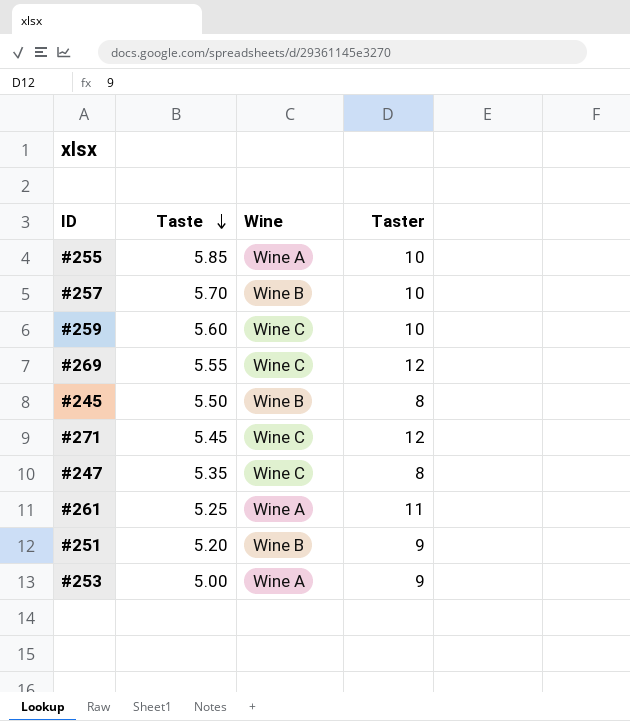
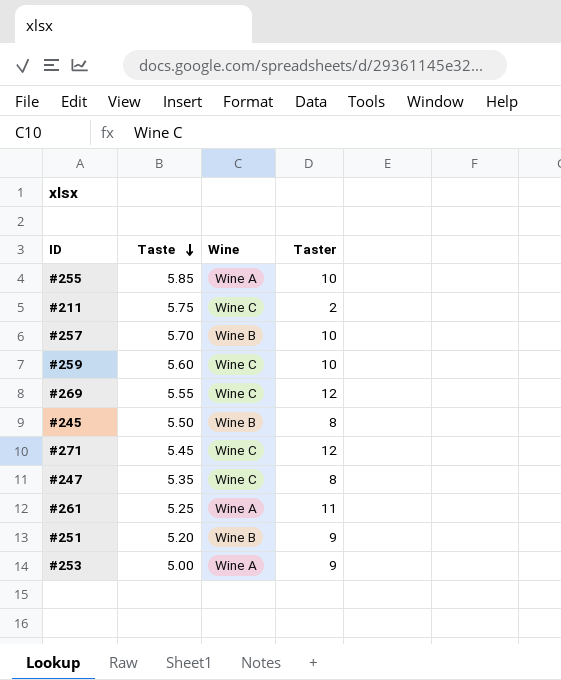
row #211: none -> 5.75 | Wine C | 2

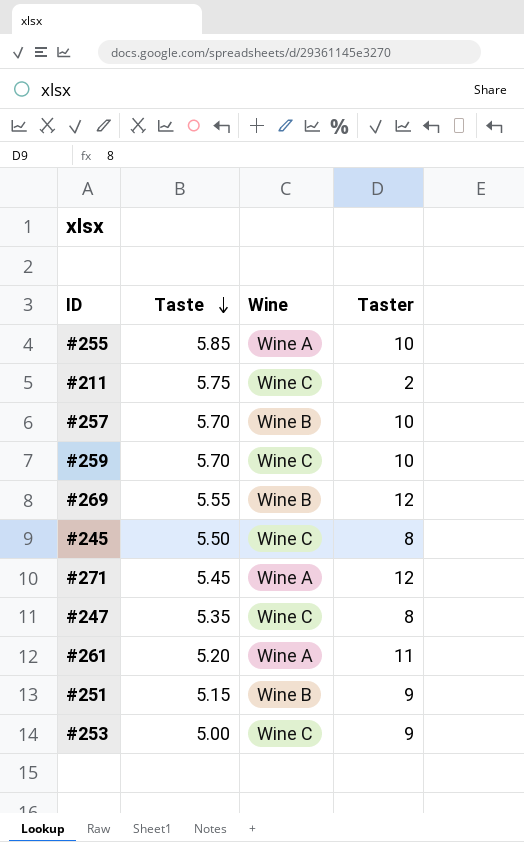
#259 | Taste: 5.60 -> 5.70
#269 | Wine: Wine C -> Wine B
#245 | Wine: Wine B -> Wine C
#271 | Wine: Wine C -> Wine A
#261 | Taste: 5.25 -> 5.20
#251 | Taste: 5.20 -> 5.15
#253 | Wine: Wine A -> Wine C

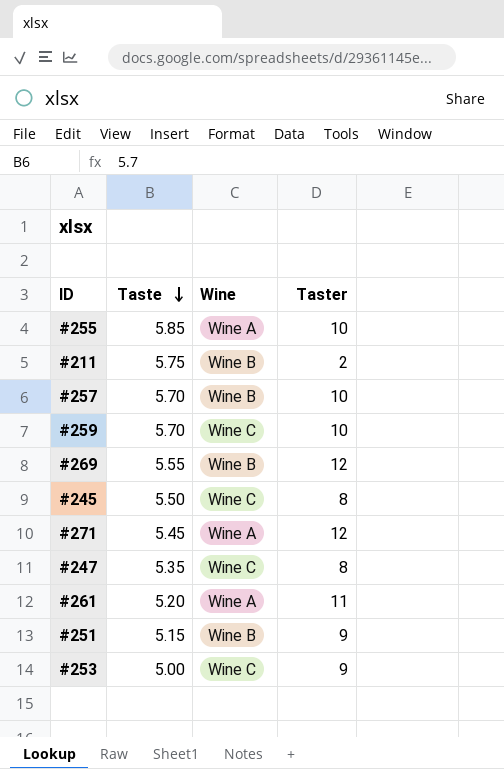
#211 | Wine: Wine C -> Wine B

